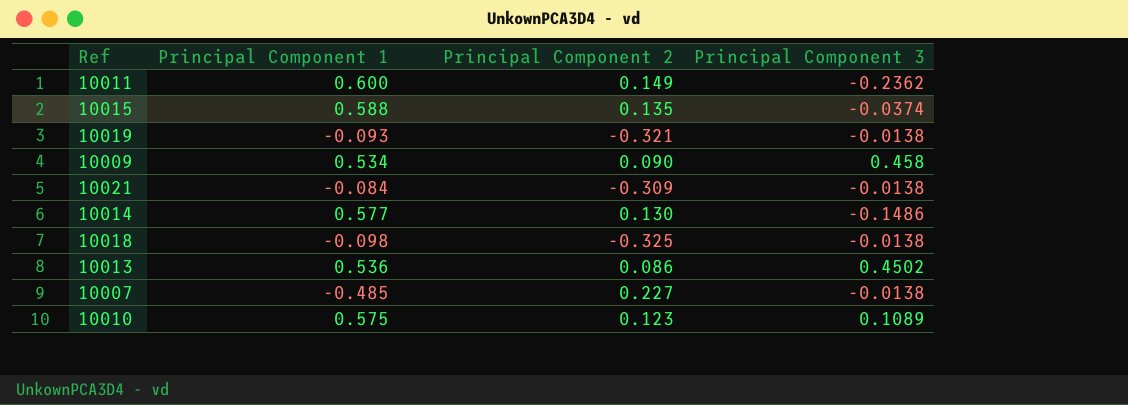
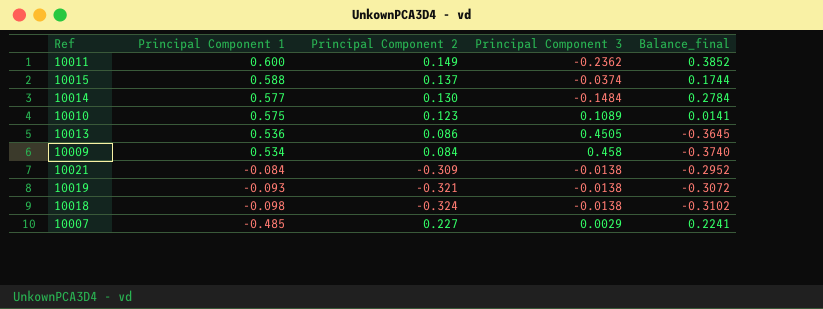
row order: none -> Principal Component 1 descending
column Balance_final | formula: none -> [Principal Component 2] - [Principal Component 3]
10015 | Principal Component 2: 0.135 -> 0.137
10014 | Principal Component 3: -0.1486 -> -0.1484
10013 | Principal Component 3: 0.4502 -> 0.4505
10009 | Principal Component 2: 0.090 -> 0.084
10018 | Principal Component 2: -0.325 -> -0.324
10007 | Principal Component 3: -0.0138 -> 0.0029

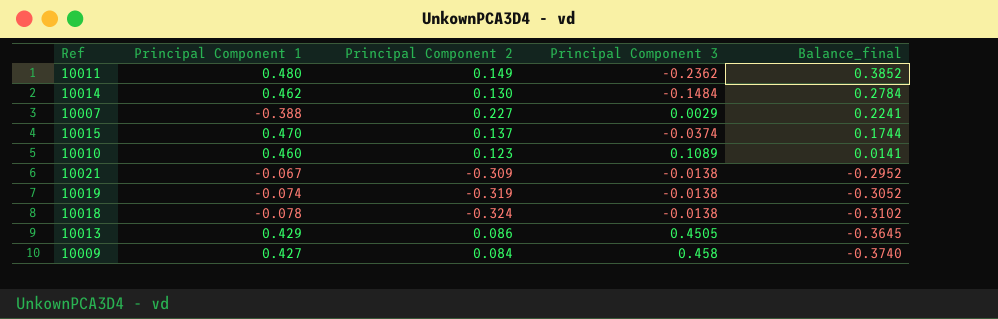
row order: Principal Component 1 descending -> Balance_final descending
10011 | Principal Component 1: 0.600 -> 0.480
10014 | Principal Component 1: 0.577 -> 0.462
10007 | Principal Component 1: -0.485 -> -0.388
10015 | Principal Component 1: 0.588 -> 0.470
10010 | Principal Component 1: 0.575 -> 0.460
10021 | Principal Component 1: -0.084 -> -0.067
10019 | Principal Component 1: -0.093 -> -0.074
10019 | Principal Component 2: -0.321 -> -0.319
10019 | Balance_final: -0.3072 -> -0.3052
10018 | Principal Component 1: -0.098 -> -0.078
10013 | Principal Component 1: 0.536 -> 0.429
10009 | Principal Component 1: 0.534 -> 0.427

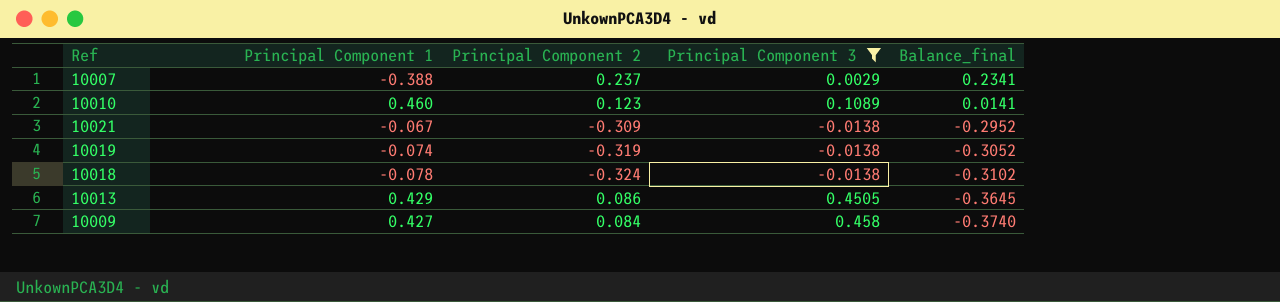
filter: none -> Principal Component 3 >= -0.0138
10007 | Principal Component 2: 0.227 -> 0.237
10007 | Balance_final: 0.2241 -> 0.2341

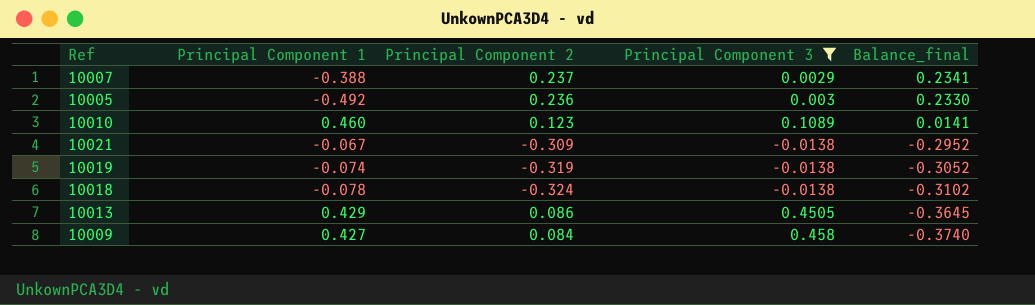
row 10005: none -> -0.492 | 0.236 | 0.003 | 0.2330

